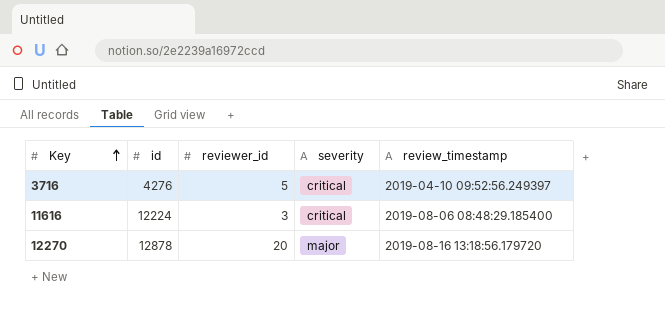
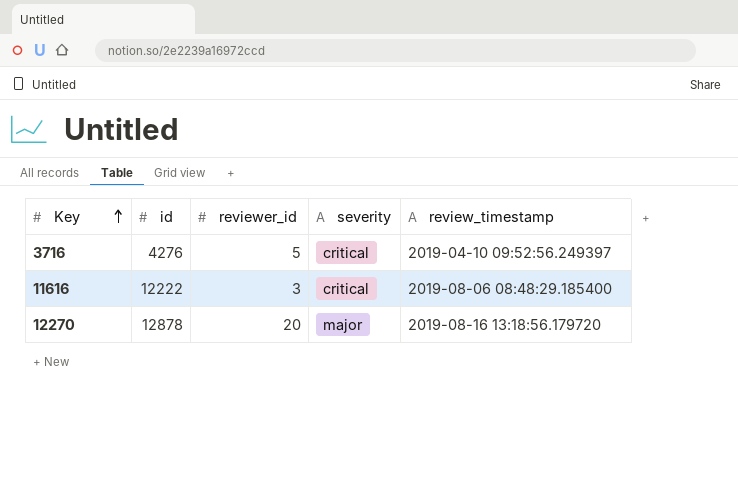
11616 | id: 12224 -> 12222

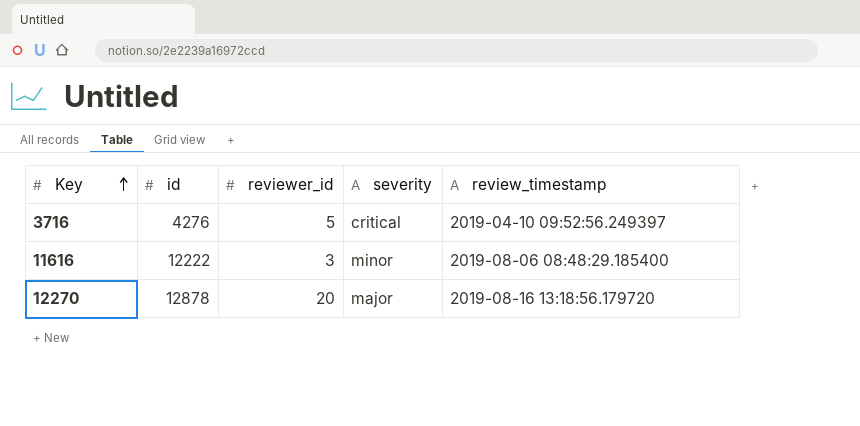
11616 | severity: critical -> minor

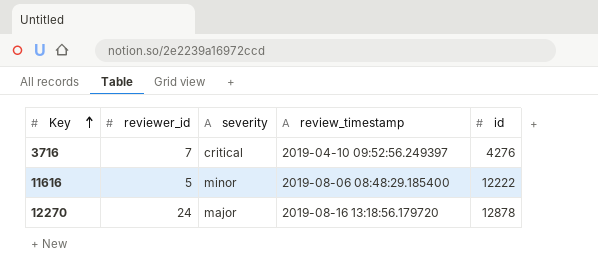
column id | position: 2 -> 5
3716 | reviewer_id: 5 -> 7
11616 | reviewer_id: 3 -> 5
12270 | reviewer_id: 20 -> 24

